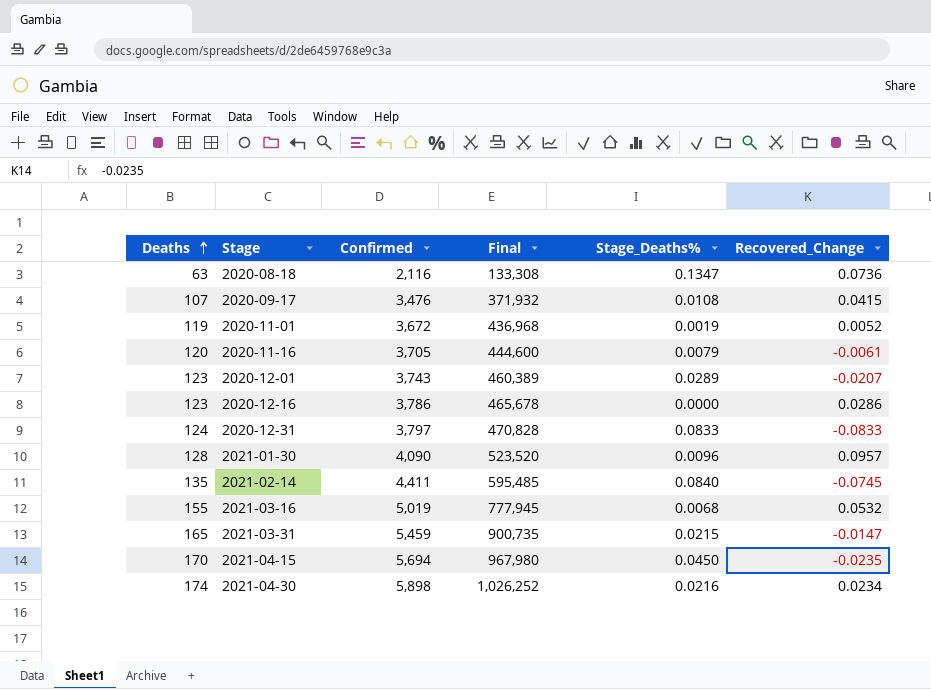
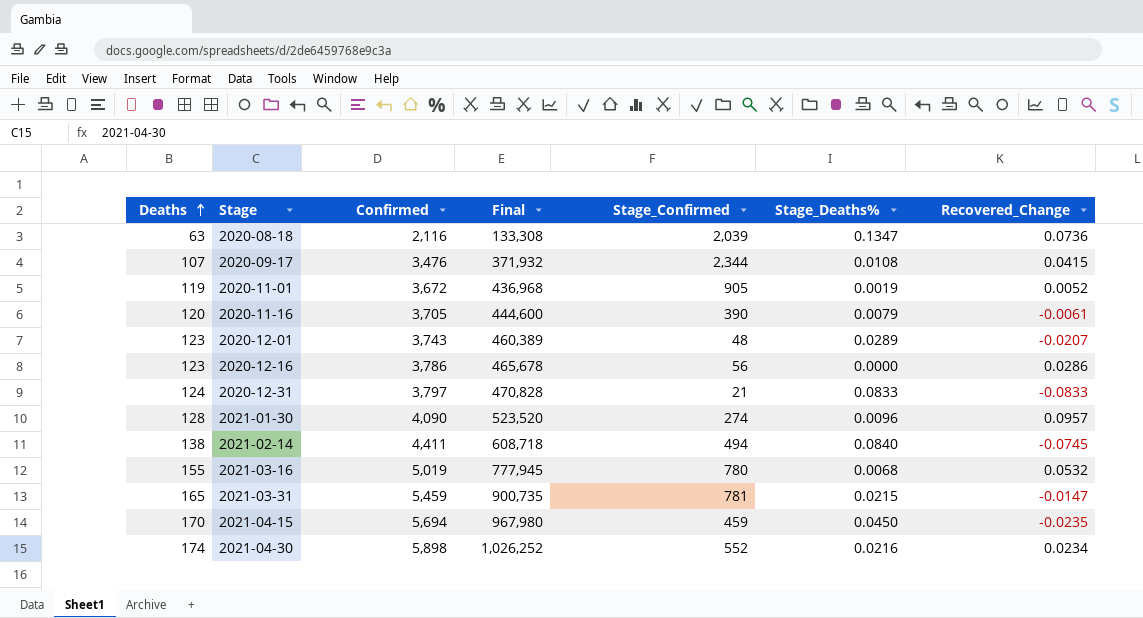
column Stage_Confirmed | position: none -> 5
2021-02-14 | Deaths: 135 -> 138
2021-02-14 | Final: 595,485 -> 608,718

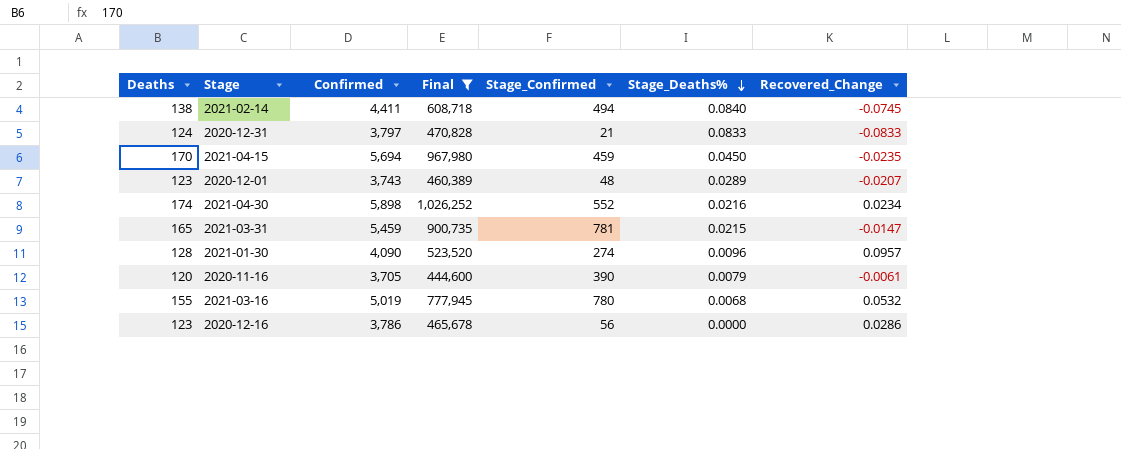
filter: none -> Final >= 444,600
row order: Deaths ascending -> Stage_Deaths% descending

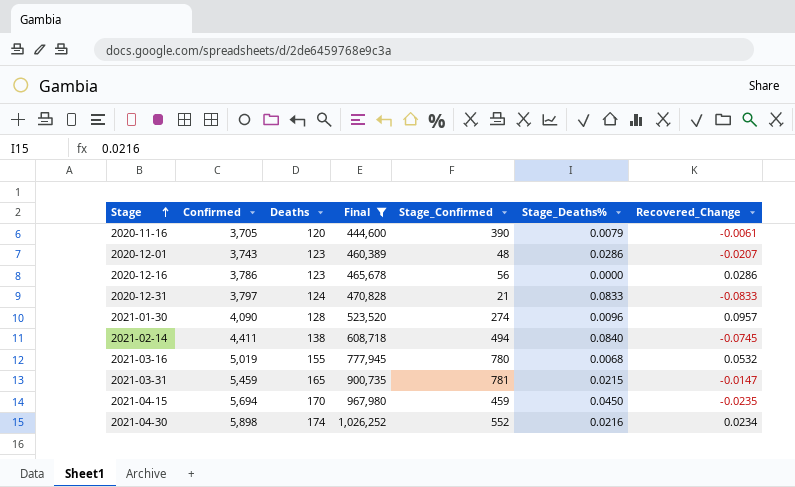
row order: Stage_Deaths% descending -> Stage ascending
column Deaths | position: 1 -> 3
2020-12-01 | Stage_Deaths%: 0.0289 -> 0.0286

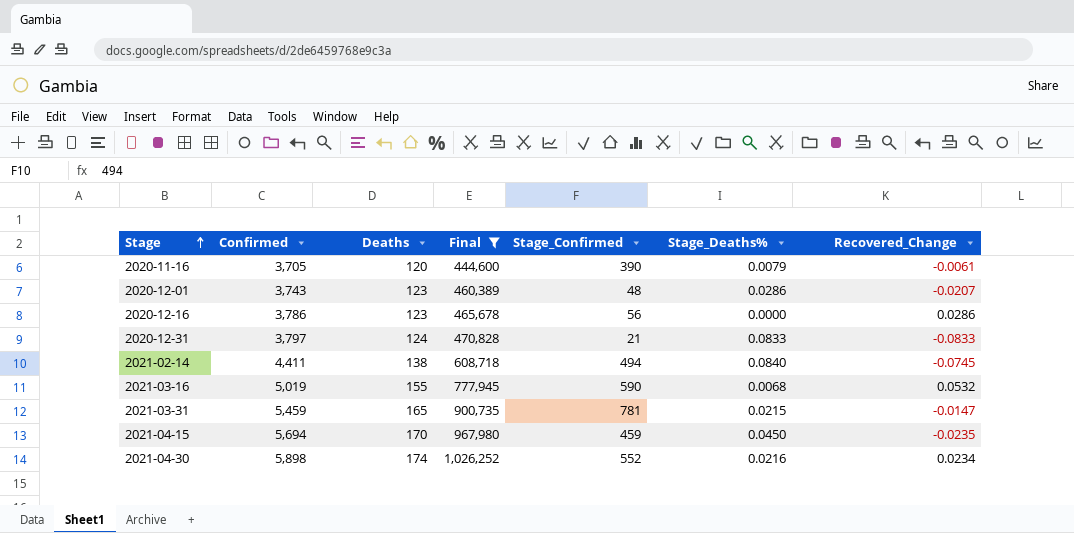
row 2021-01-30: 4,090 | 128 | 523,520 | 274 | 0.0096 | 0.0957 -> none
2021-03-16 | Stage_Confirmed: 780 -> 590

